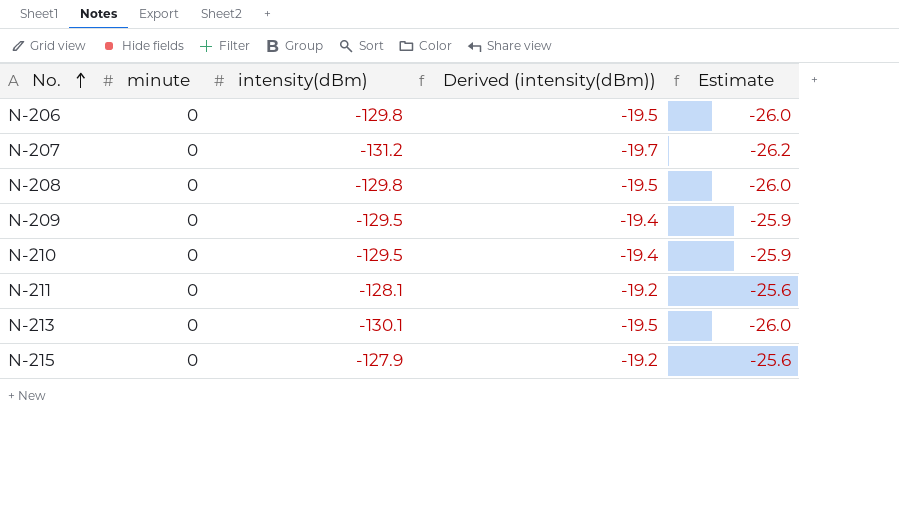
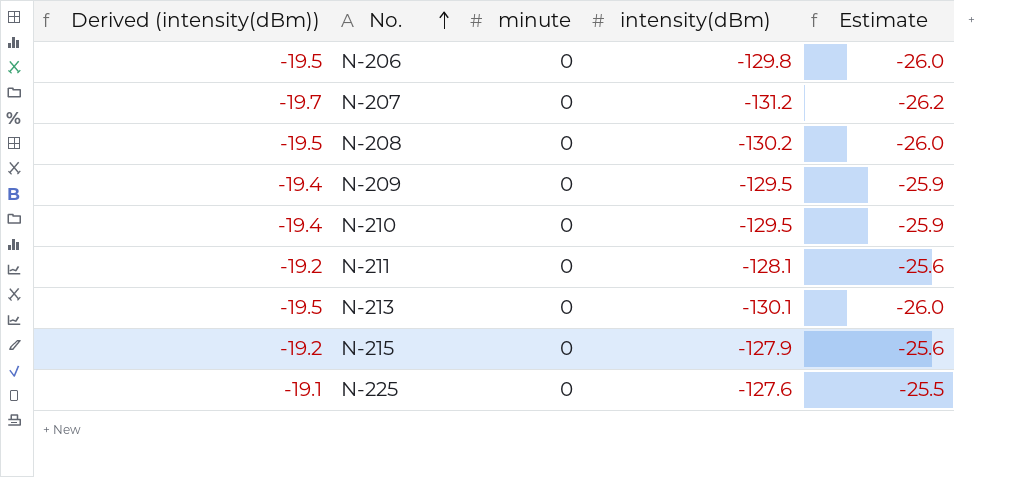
column Derived (intensity(dBm)) | position: 4 -> 1
N-208 | intensity(dBm): -129.8 -> -130.2
row N-225: none -> -19.1 | 0 | -127.6 | -25.5

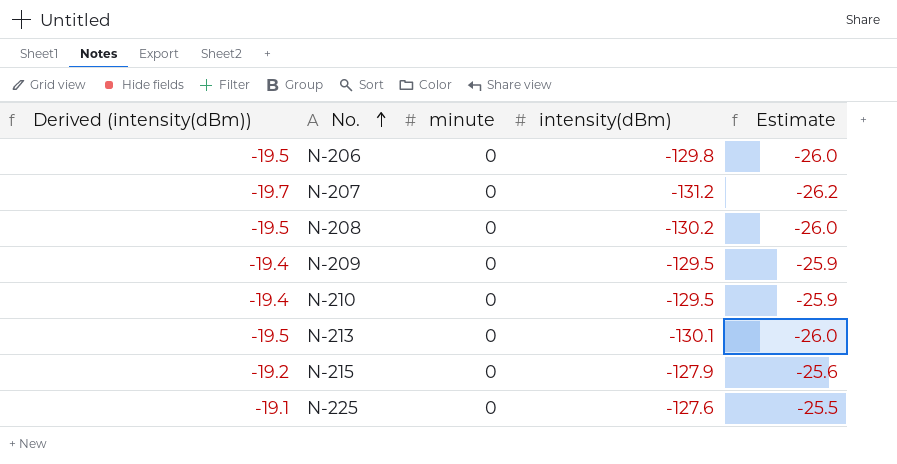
row N-211: -19.2 | 0 | -128.1 | -25.6 -> none

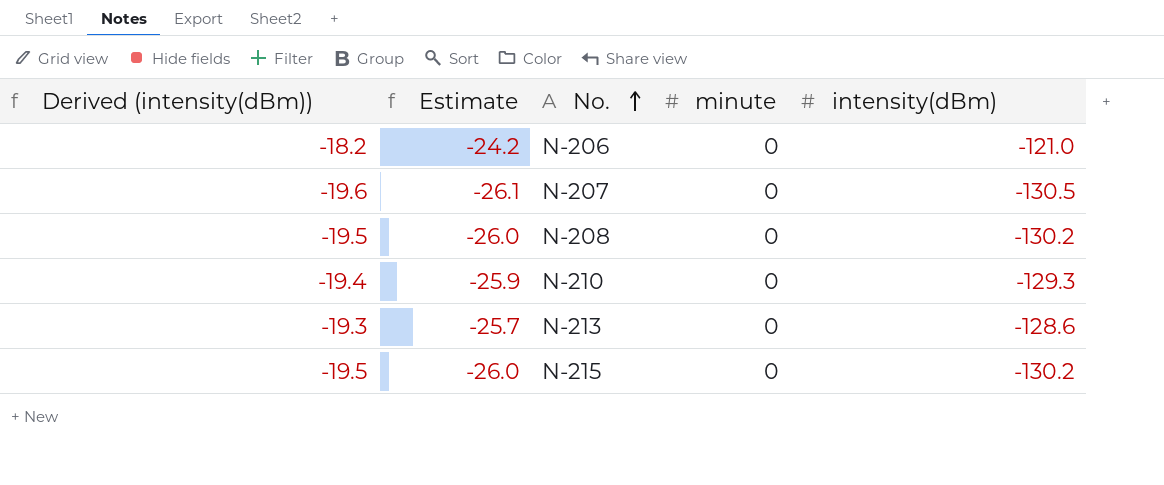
column Estimate | position: 5 -> 2
row N-209: -19.4 | 0 | -129.5 | -25.9 -> none
row N-225: -19.1 | 0 | -127.6 | -25.5 -> none
N-206 | Derived (intensity(dBm)): -19.5 -> -18.2
N-206 | Estimate: -26.0 -> -24.2
N-206 | intensity(dBm): -129.8 -> -121.0
N-207 | Derived (intensity(dBm)): -19.7 -> -19.6
N-207 | Estimate: -26.2 -> -26.1
N-207 | intensity(dBm): -131.2 -> -130.5
N-210 | intensity(dBm): -129.5 -> -129.3
N-213 | Derived (intensity(dBm)): -19.5 -> -19.3
N-213 | Estimate: -26.0 -> -25.7
N-213 | intensity(dBm): -130.1 -> -128.6
N-215 | Derived (intensity(dBm)): -19.2 -> -19.5
N-215 | Estimate: -25.6 -> -26.0
N-215 | intensity(dBm): -127.9 -> -130.2

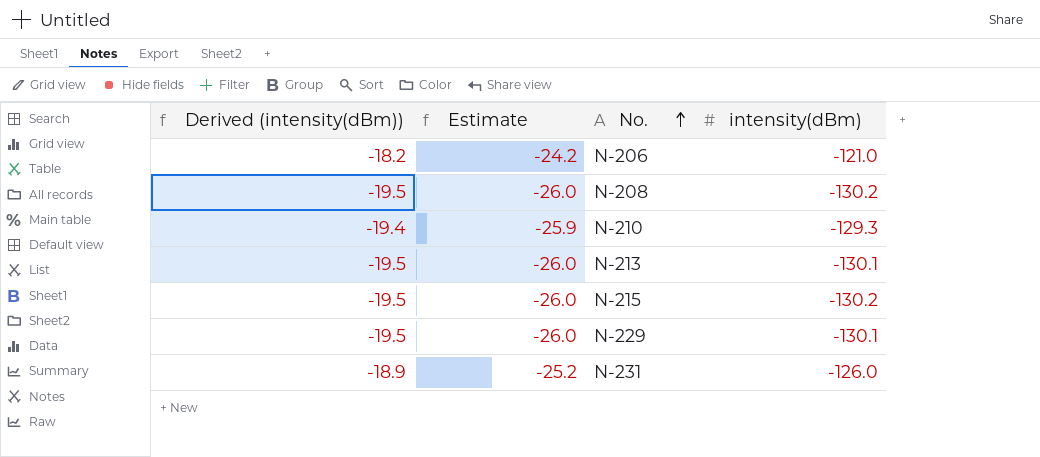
column minute | position: 4 -> none
row N-207: -19.6 | -26.1 | 0 | -130.5 -> none
N-213 | Derived (intensity(dBm)): -19.3 -> -19.5
N-213 | Estimate: -25.7 -> -26.0
N-213 | intensity(dBm): -128.6 -> -130.1
row N-229: none -> -19.5 | -26.0 | -130.1
row N-231: none -> -18.9 | -25.2 | -126.0

